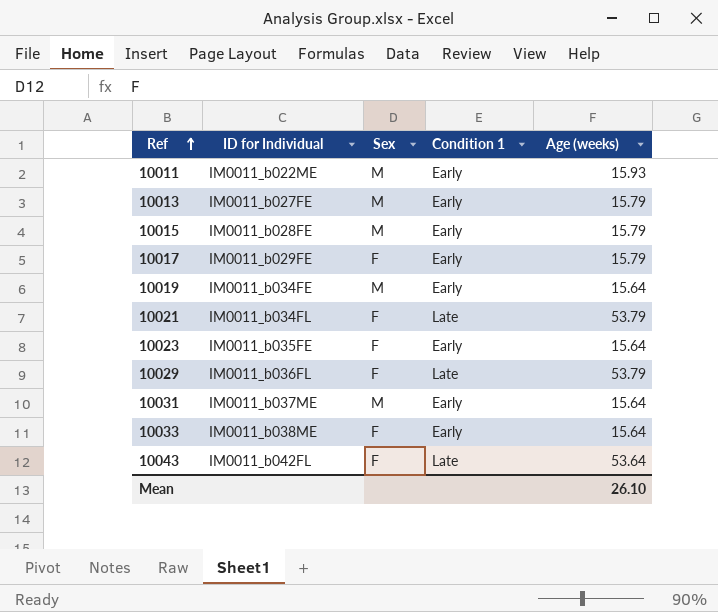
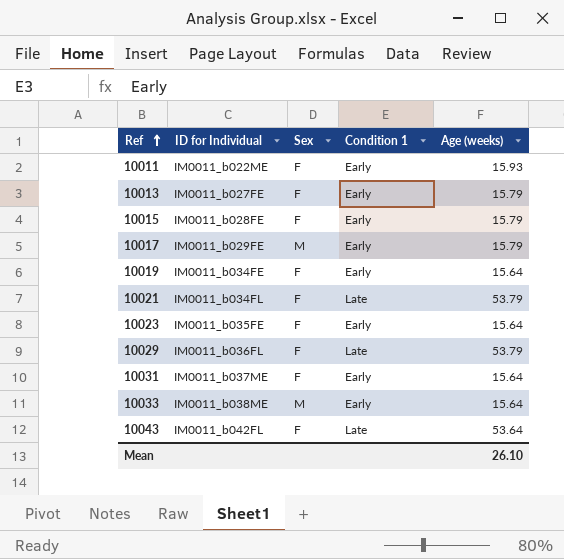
10011 | Sex: M -> F
10013 | Sex: M -> F
10015 | Sex: M -> F
10017 | Sex: F -> M
10019 | Sex: M -> F
10031 | Sex: M -> F
10033 | Sex: F -> M

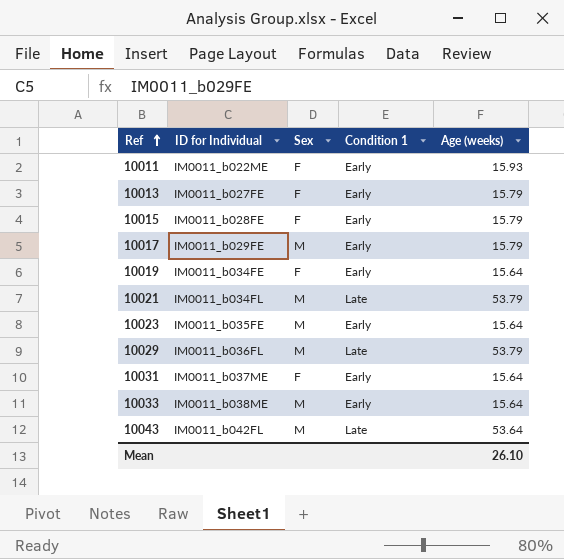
10021 | Sex: F -> M
10023 | Sex: F -> M
10029 | Sex: F -> M
10043 | Sex: F -> M

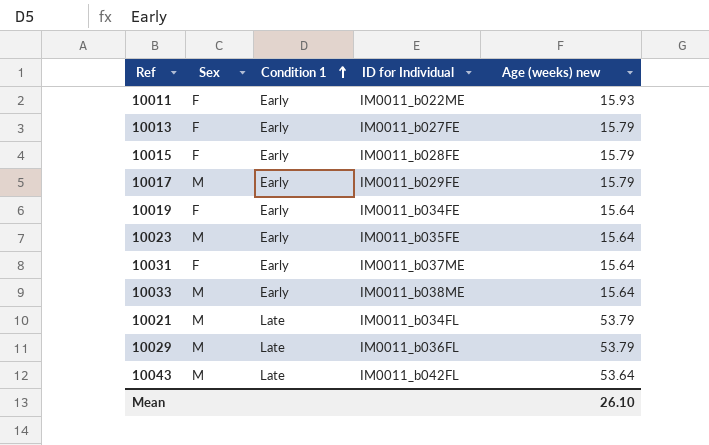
row order: Ref ascending -> Condition 1 ascending
column ID for Individual | position: 2 -> 4
column name: Age (weeks) -> Age (weeks) new

